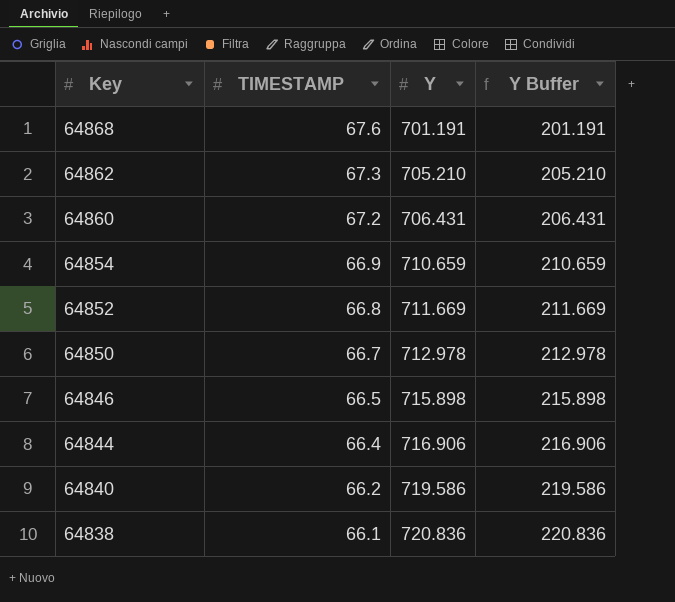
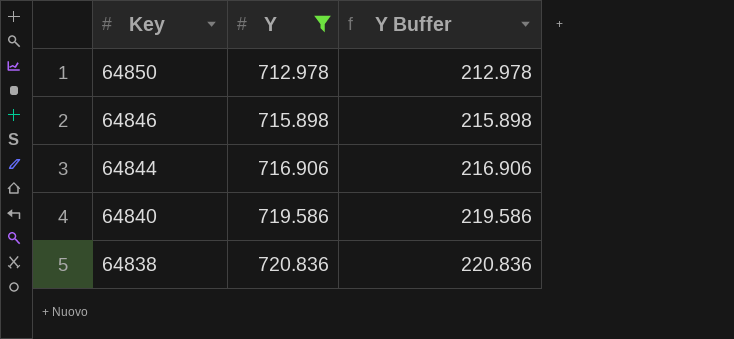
filter: none -> Y >= 712.978
column TIMESTAMP | position: 2 -> none

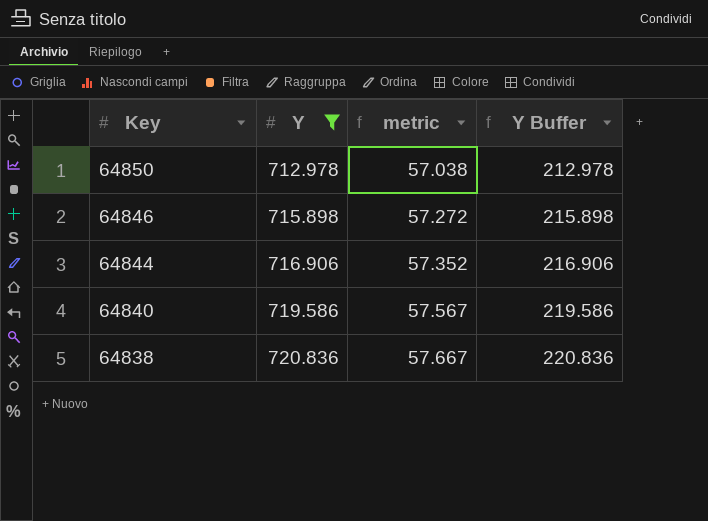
column metric | formula: none -> [Y] * 0.08

